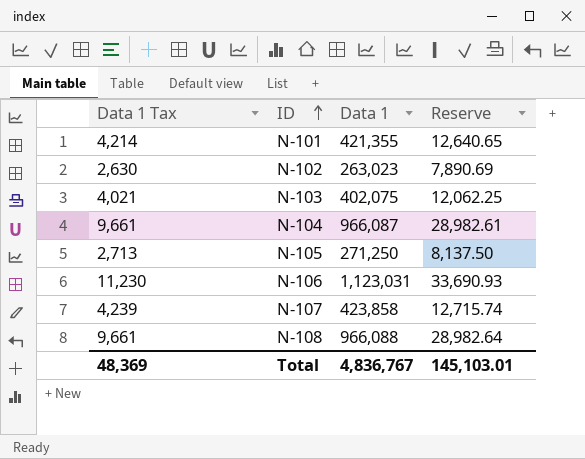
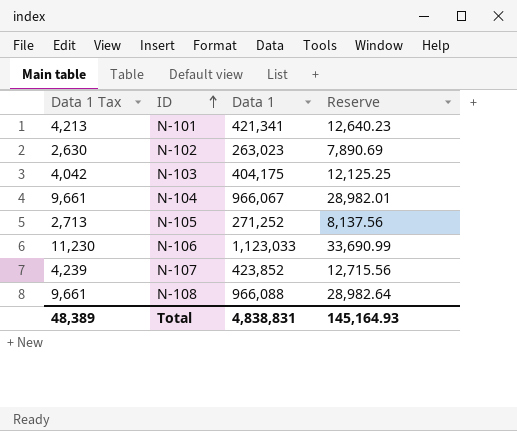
N-101 | Data 1 Tax: 4,214 -> 4,213
N-101 | Data 1: 421,355 -> 421,341
N-101 | Reserve: 12,640.65 -> 12,640.23
N-103 | Data 1 Tax: 4,021 -> 4,042
N-103 | Data 1: 402,075 -> 404,175
N-103 | Reserve: 12,062.25 -> 12,125.25
N-104 | Data 1: 966,087 -> 966,067
N-104 | Reserve: 28,982.61 -> 28,982.01
N-105 | Data 1: 271,250 -> 271,252
N-105 | Reserve: 8,137.50 -> 8,137.56
N-106 | Data 1: 1,123,031 -> 1,123,033
N-106 | Reserve: 33,690.93 -> 33,690.99
N-107 | Data 1: 423,858 -> 423,852
N-107 | Reserve: 12,715.74 -> 12,715.56
Total | Data 1 Tax: 48,369 -> 48,389
Total | Data 1: 4,836,767 -> 4,838,831
Total | Reserve: 145,103.01 -> 145,164.93

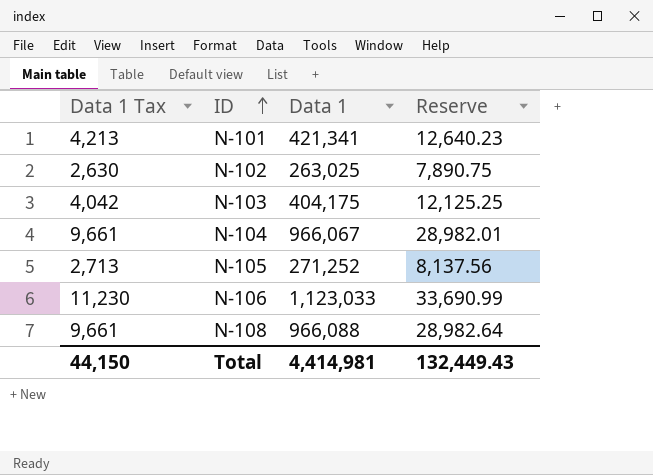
row N-107: 4,239 | 423,852 | 12,715.56 -> none
N-102 | Data 1: 263,023 -> 263,025
N-102 | Reserve: 7,890.69 -> 7,890.75
Total | Data 1 Tax: 48,389 -> 44,150
Total | Data 1: 4,838,831 -> 4,414,981
Total | Reserve: 145,164.93 -> 132,449.43

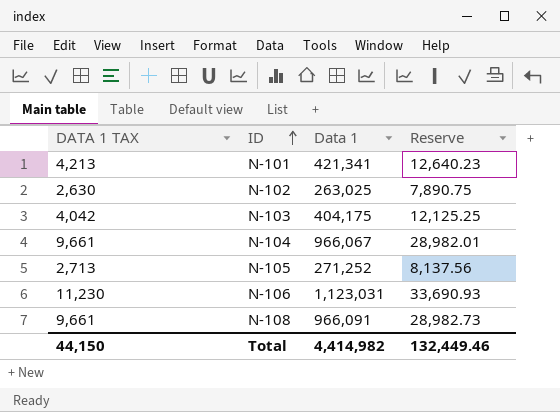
column name: Data 1 Tax -> DATA 1 TAX
N-106 | Data 1: 1,123,033 -> 1,123,031
N-106 | Reserve: 33,690.99 -> 33,690.93
N-108 | Data 1: 966,088 -> 966,091
N-108 | Reserve: 28,982.64 -> 28,982.73
Total | Data 1: 4,414,981 -> 4,414,982
Total | Reserve: 132,449.43 -> 132,449.46

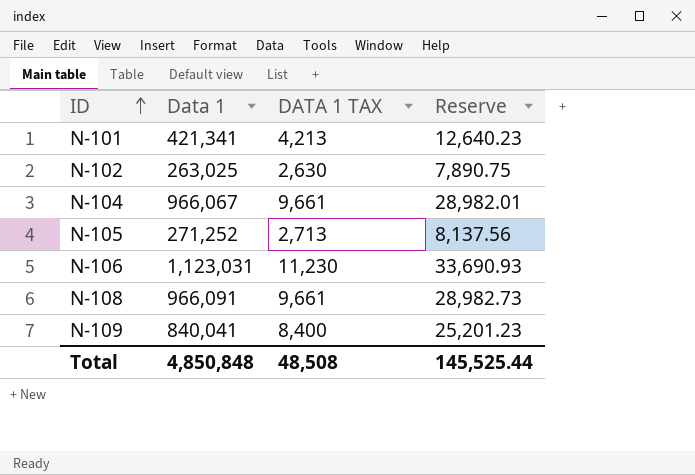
column DATA 1 TAX | position: 1 -> 3
row N-103: 4,042 | 404,175 | 12,125.25 -> none
row N-109: none -> 840,041 | 8,400 | 25,201.23
Total | Data 1: 4,414,982 -> 4,850,848
Total | DATA 1 TAX: 44,150 -> 48,508
Total | Reserve: 132,449.46 -> 145,525.44

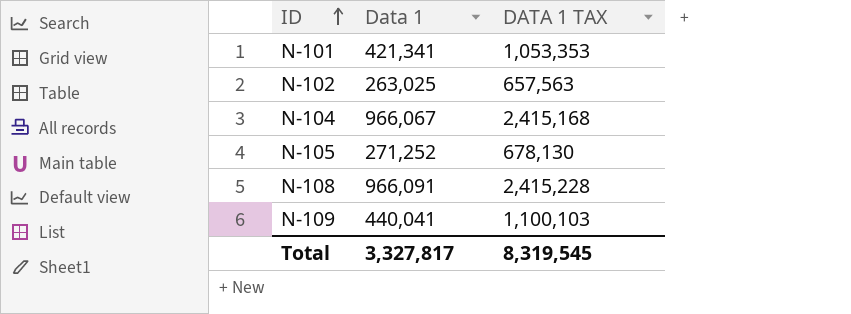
column Reserve | formula: [Data 1] * 0.03 -> none
column DATA 1 TAX | formula: [Data 1] * 0.01 -> [Data 1] * 2.5
row N-106: 1,123,031 | 11,230 | 33,690.93 -> none
N-109 | Data 1: 840,041 -> 440,041
Total | Data 1: 4,850,848 -> 3,327,817
Total | DATA 1 TAX: 48,508 -> 8,319,545

